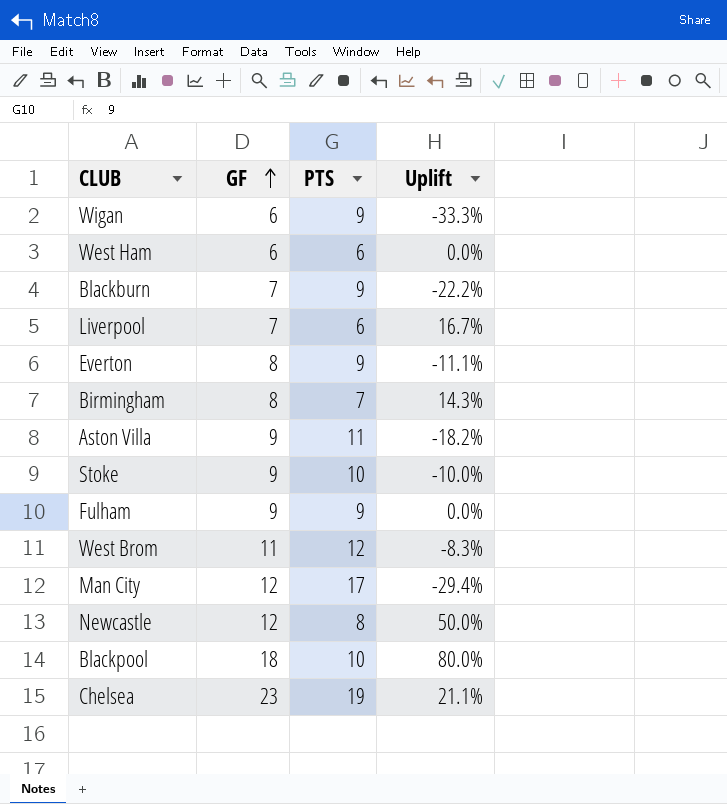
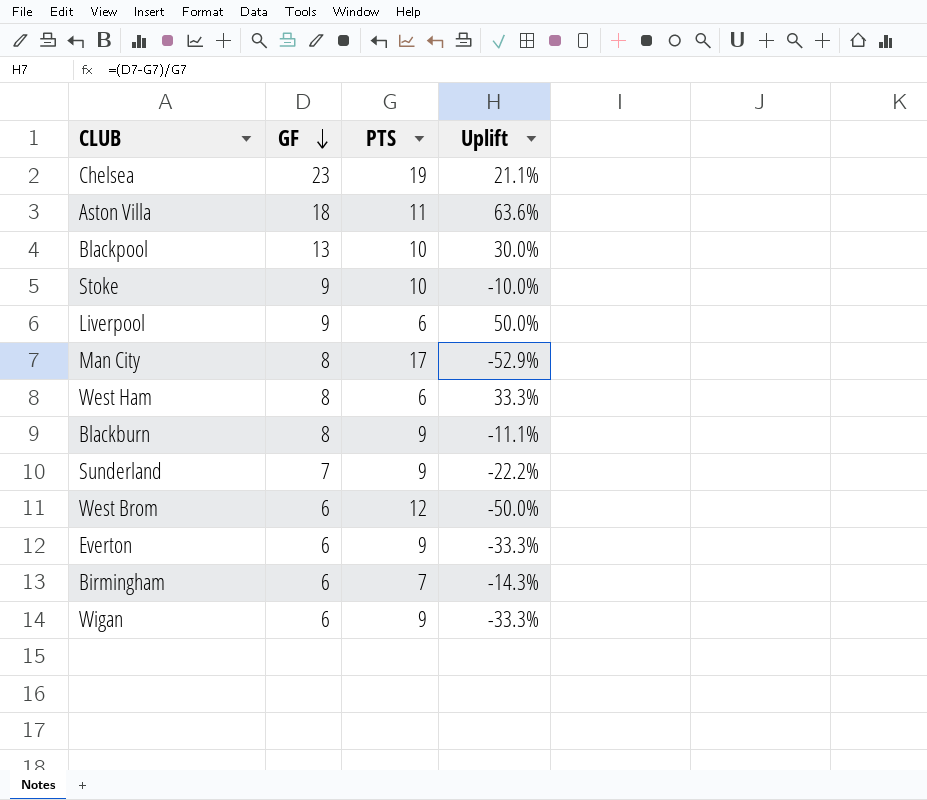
row order: GF ascending -> GF descending
row Fulham: 9 | 9 | 0.0% -> none
row Newcastle: 12 | 8 | 50.0% -> none
Aston Villa | GF: 9 -> 18
Aston Villa | Uplift: -18.2% -> 63.6%
Blackpool | GF: 18 -> 13
Blackpool | Uplift: 80.0% -> 30.0%
Liverpool | GF: 7 -> 9
Liverpool | Uplift: 16.7% -> 50.0%
Man City | GF: 12 -> 8
Man City | Uplift: -29.4% -> -52.9%
West Ham | GF: 6 -> 8
West Ham | Uplift: 0.0% -> 33.3%
Blackburn | GF: 7 -> 8
Blackburn | Uplift: -22.2% -> -11.1%
row Sunderland: none -> 7 | 9 | -22.2%
West Brom | GF: 11 -> 6
West Brom | Uplift: -8.3% -> -50.0%
Everton | GF: 8 -> 6
Everton | Uplift: -11.1% -> -33.3%
Birmingham | GF: 8 -> 6
Birmingham | Uplift: 14.3% -> -14.3%

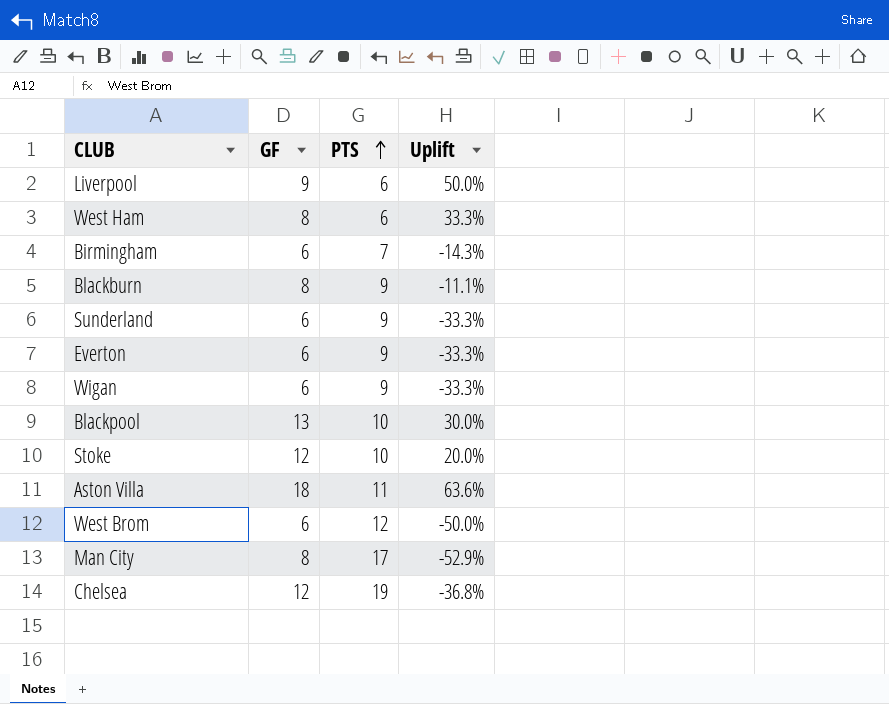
row order: GF descending -> PTS ascending
Sunderland | GF: 7 -> 6
Sunderland | Uplift: -22.2% -> -33.3%
Stoke | GF: 9 -> 12
Stoke | Uplift: -10.0% -> 20.0%
Chelsea | GF: 23 -> 12
Chelsea | Uplift: 21.1% -> -36.8%

